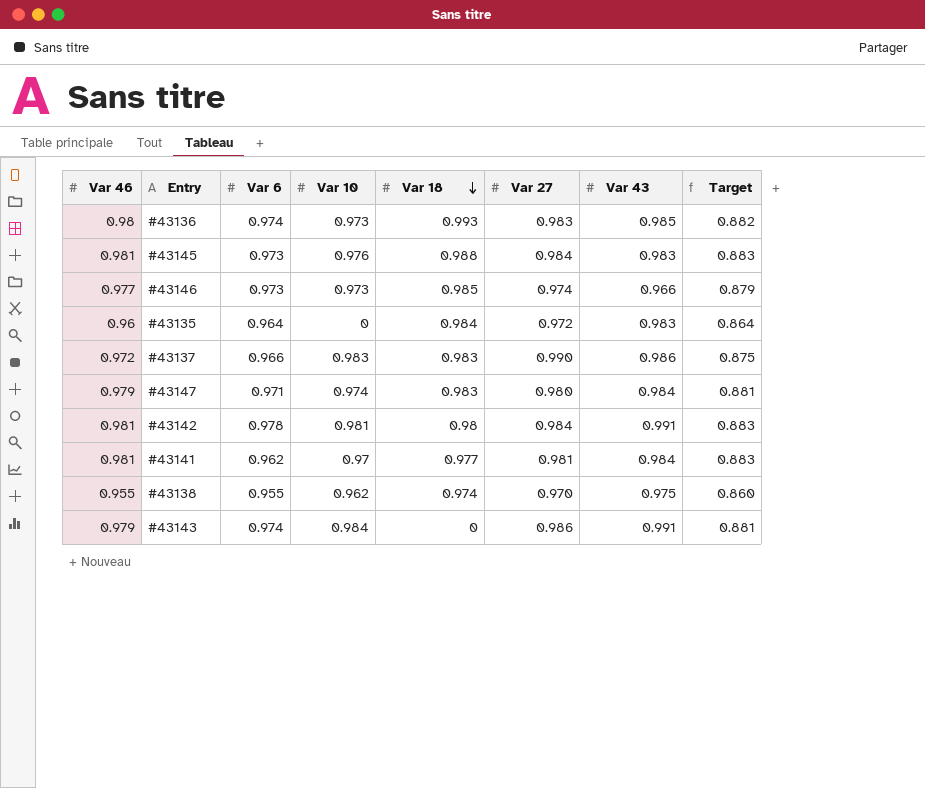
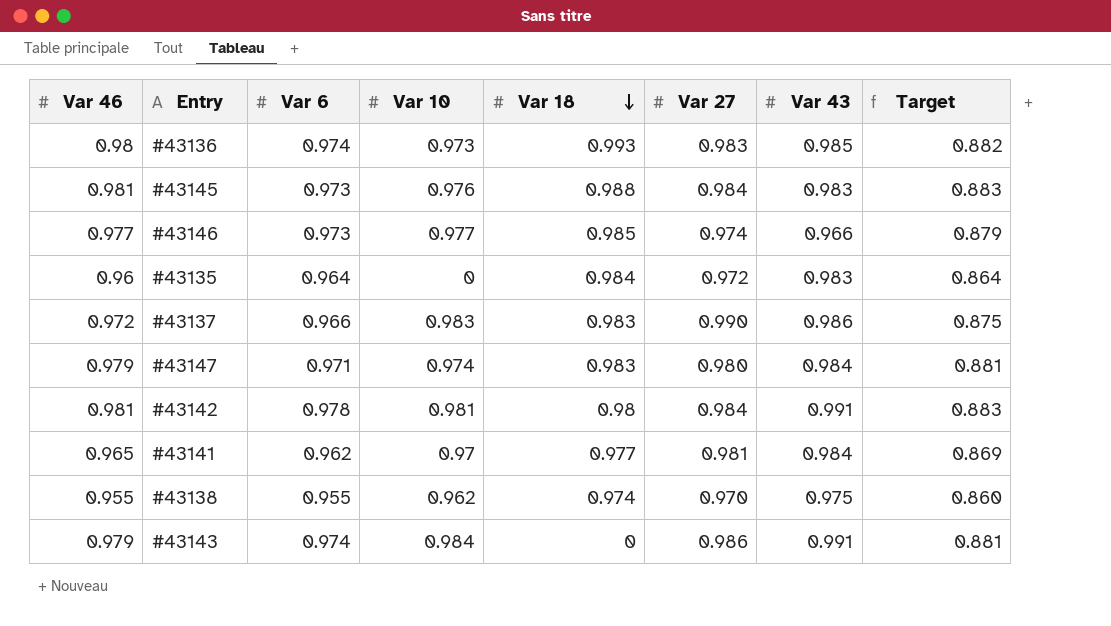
#43146 | Var 10: 0.973 -> 0.977
#43141 | Var 46: 0.981 -> 0.965
#43141 | Target: 0.883 -> 0.869

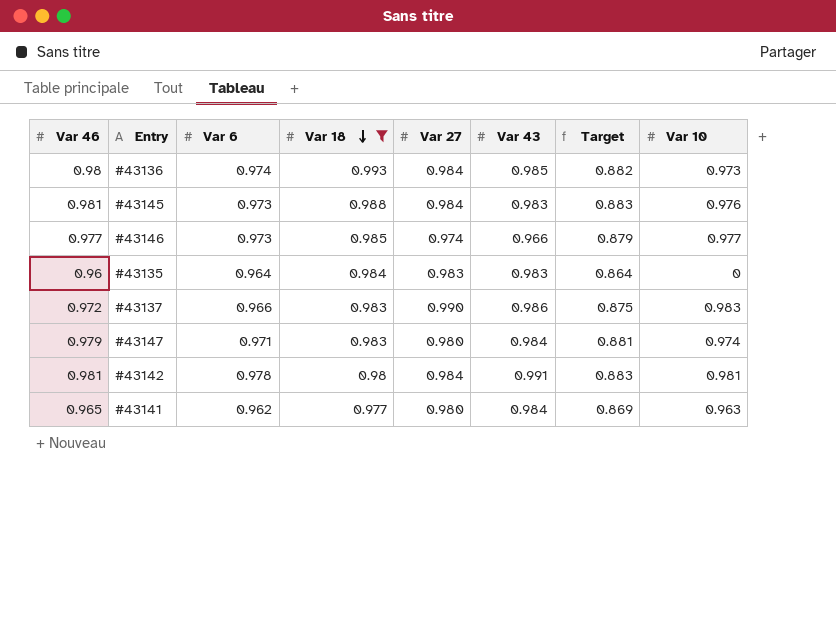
filter: none -> Var 18 >= 0.977
column Var 10 | position: 4 -> 8
#43136 | Var 27: 0.983 -> 0.984
#43135 | Var 27: 0.972 -> 0.983
#43141 | Var 27: 0.981 -> 0.980
#43141 | Var 10: 0.97 -> 0.963

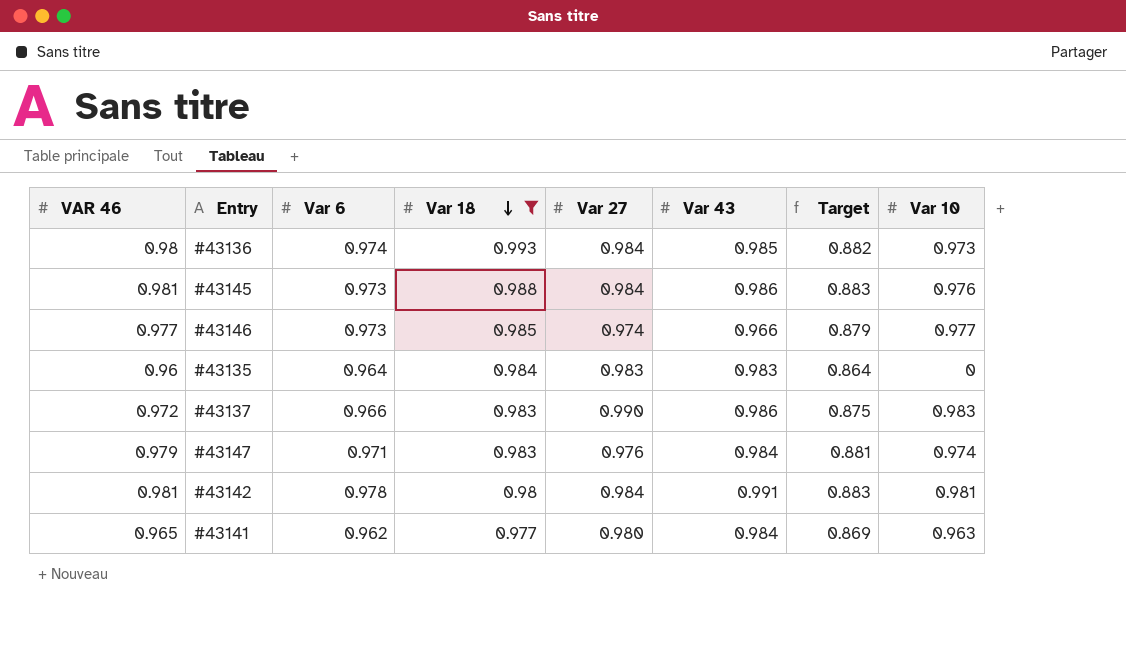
column name: Var 46 -> VAR 46
#43145 | Var 43: 0.983 -> 0.986
#43147 | Var 27: 0.980 -> 0.976

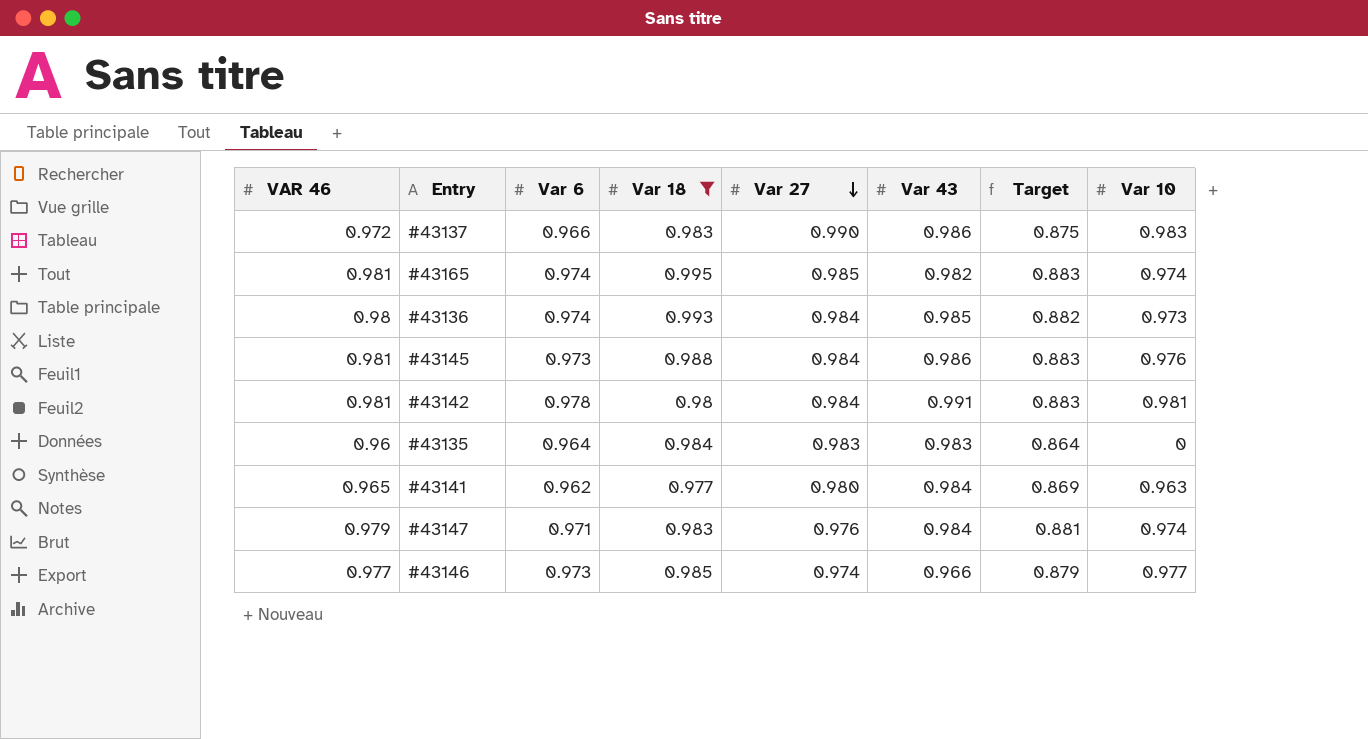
row order: Var 18 descending -> Var 27 descending
row #43165: none -> 0.981 | 0.974 | 0.995 | 0.985 | 0.982 | 0.883 | 0.974

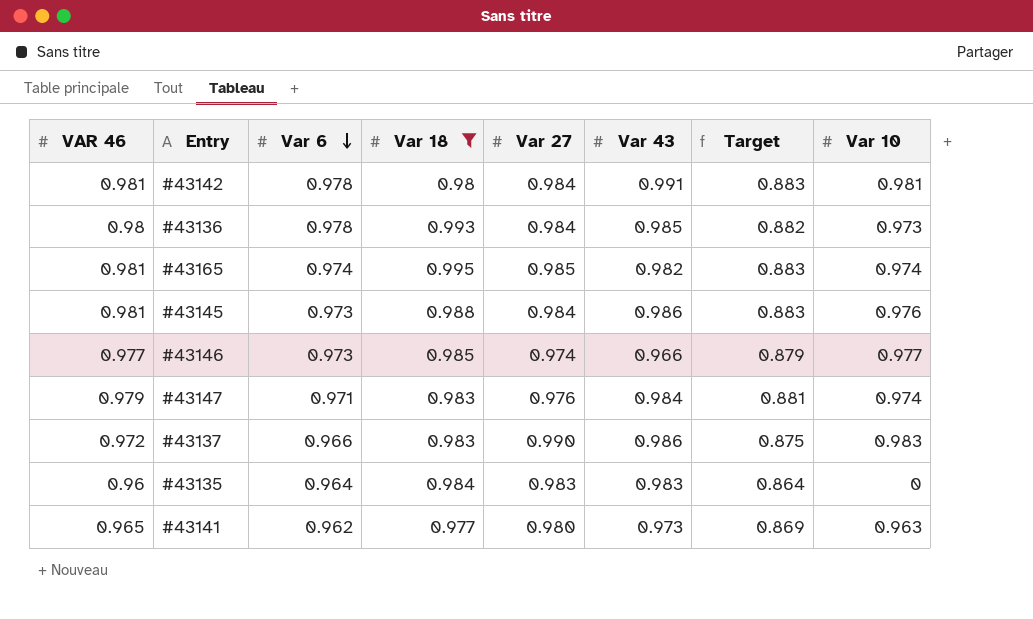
row order: Var 27 descending -> Var 6 descending
#43136 | Var 6: 0.974 -> 0.978
#43141 | Var 43: 0.984 -> 0.973

